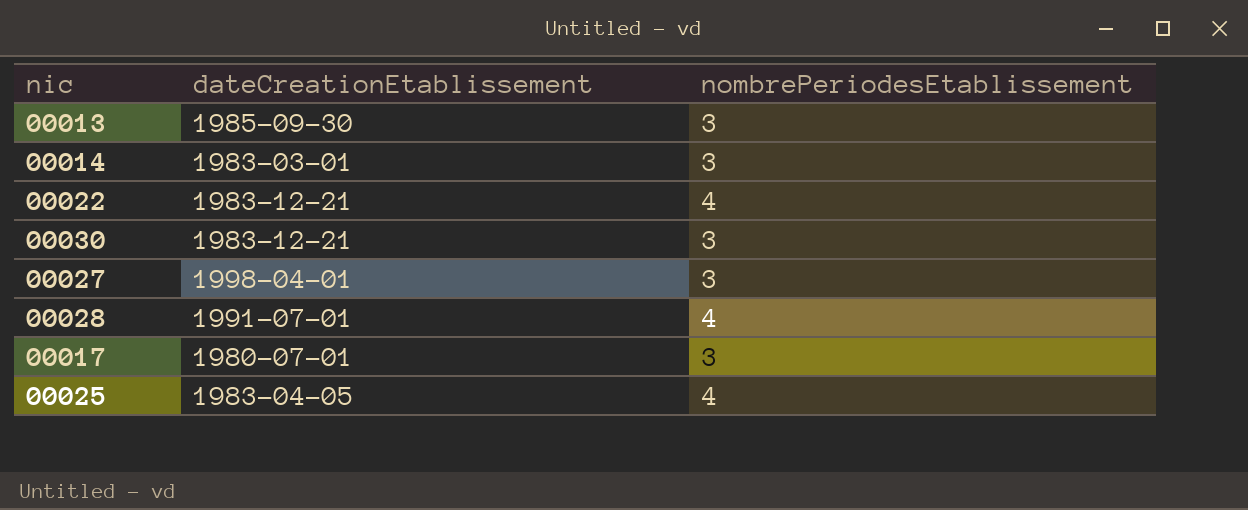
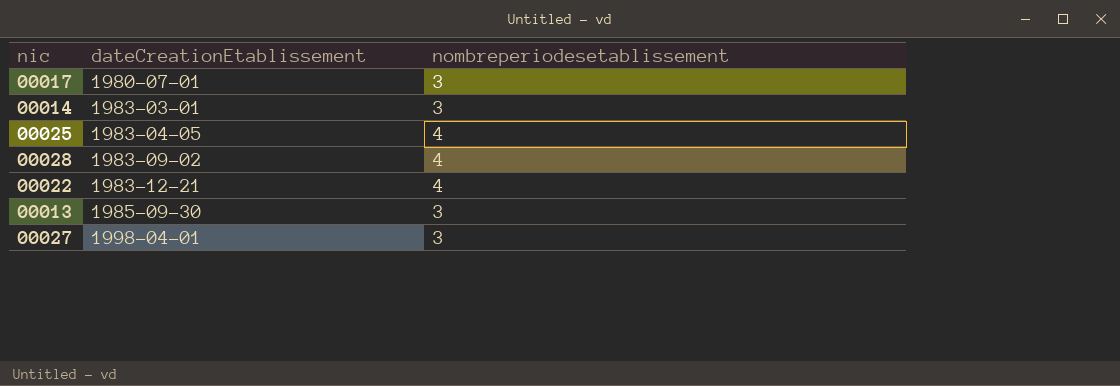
row order: none -> dateCreationEtablissement ascending
column name: nombrePeriodesEtablissement -> nombreperiodesetablissement
row 00030: 1983-12-21 | 3 -> none
00028 | dateCreationEtablissement: 1991-07-01 -> 1983-09-02

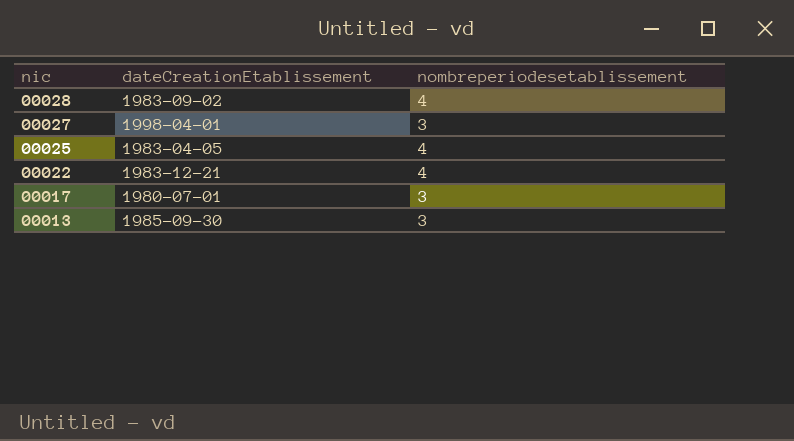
row order: dateCreationEtablissement ascending -> nic descending
row 00014: 1983-03-01 | 3 -> none

